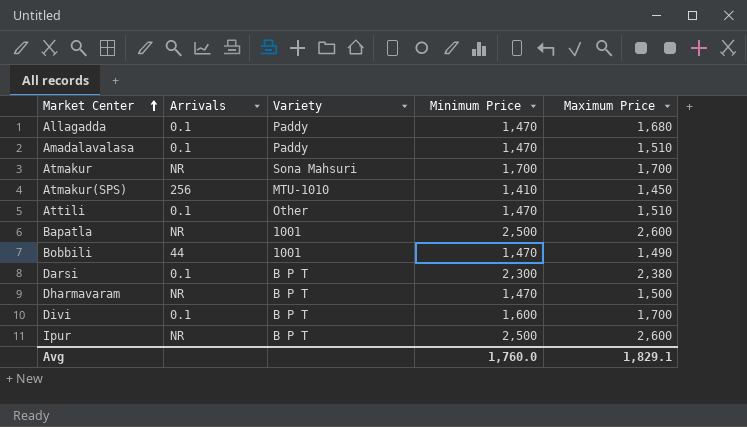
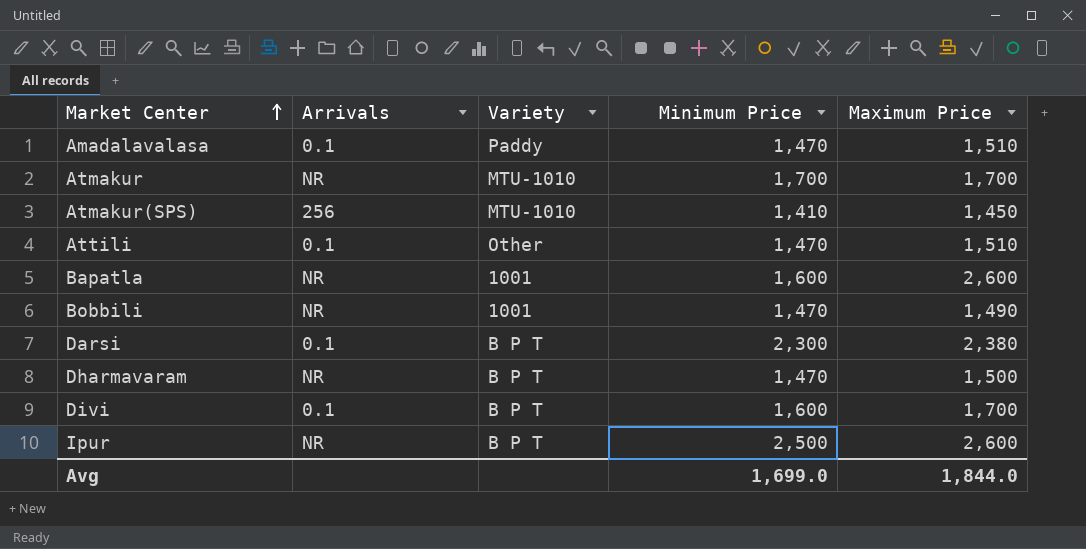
row Allagadda: 0.1 | Paddy | 1,470 | 1,680 -> none
Atmakur | Variety: Sona Mahsuri -> MTU-1010
Bapatla | Minimum Price: 2,500 -> 1,600
Bobbili | Arrivals: 44 -> NR
Avg | Minimum Price: 1,760.0 -> 1,699.0
Avg | Maximum Price: 1,829.1 -> 1,844.0

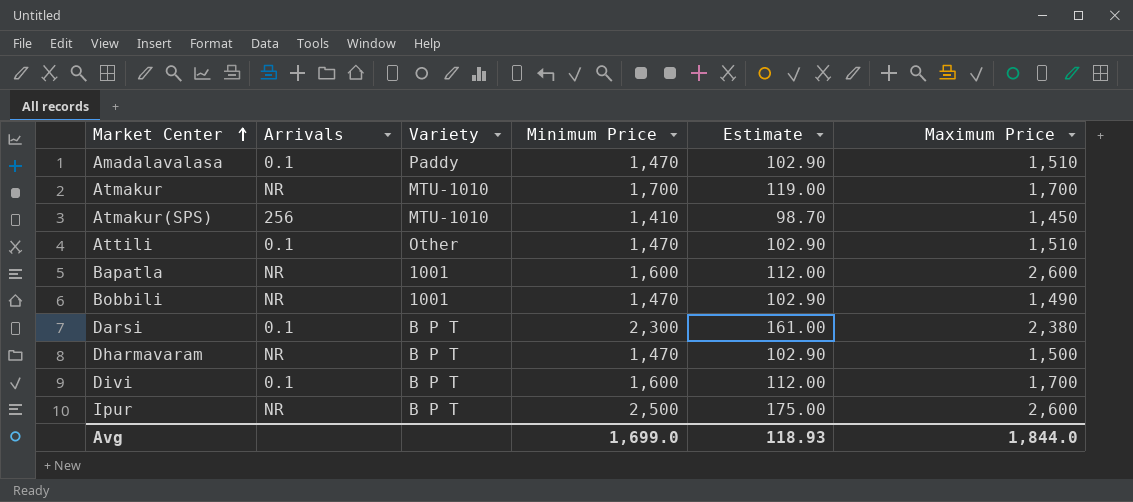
column Estimate | formula: none -> [Minimum Price] * 0.07

